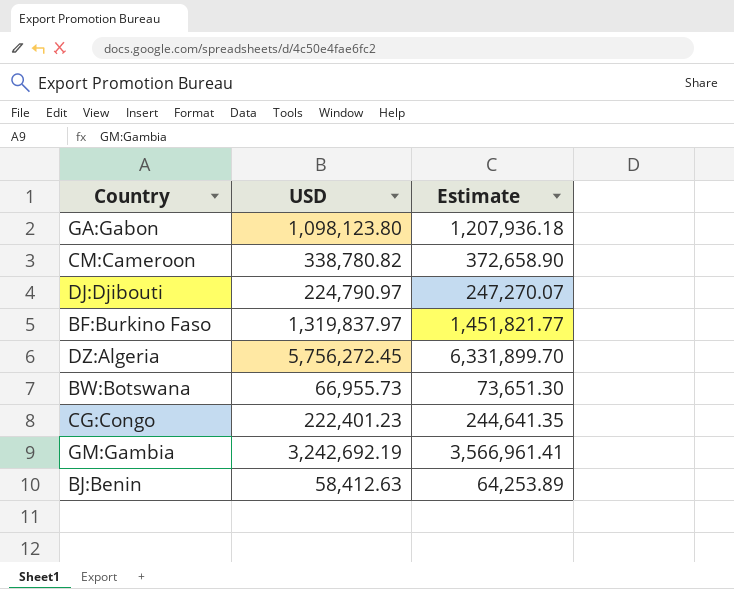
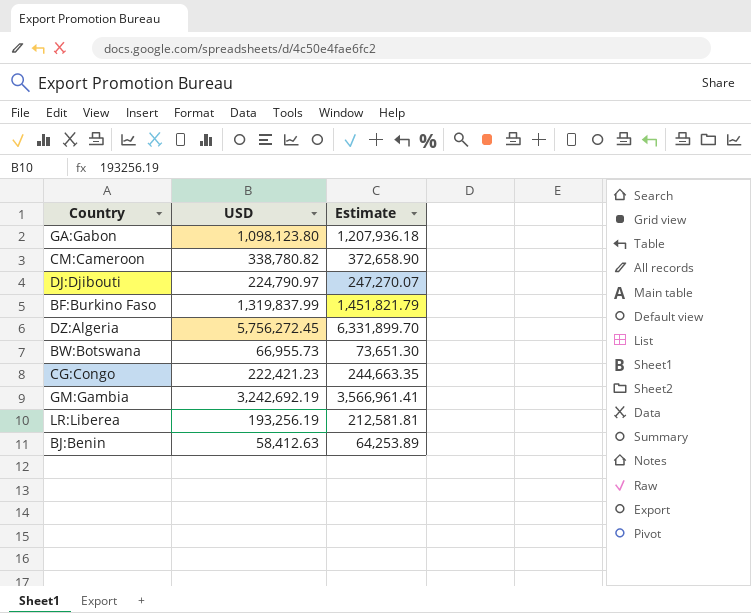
BF:Burkino Faso | USD: 1,319,837.97 -> 1,319,837.99
BF:Burkino Faso | Estimate: 1,451,821.77 -> 1,451,821.79
CG:Congo | USD: 222,401.23 -> 222,421.23
CG:Congo | Estimate: 244,641.35 -> 244,663.35
row LR:Liberea: none -> 193,256.19 | 212,581.81

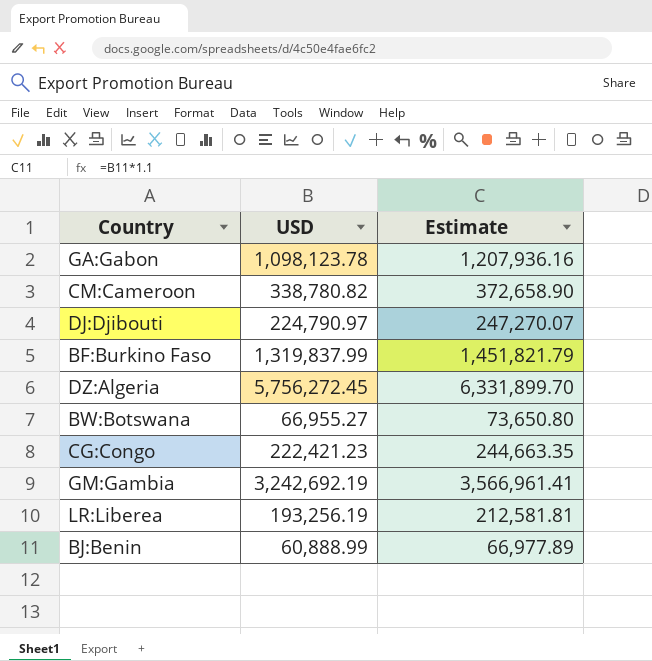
GA:Gabon | USD: 1,098,123.80 -> 1,098,123.78
GA:Gabon | Estimate: 1,207,936.18 -> 1,207,936.16
BW:Botswana | USD: 66,955.73 -> 66,955.27
BW:Botswana | Estimate: 73,651.30 -> 73,650.80
BJ:Benin | USD: 58,412.63 -> 60,888.99
BJ:Benin | Estimate: 64,253.89 -> 66,977.89

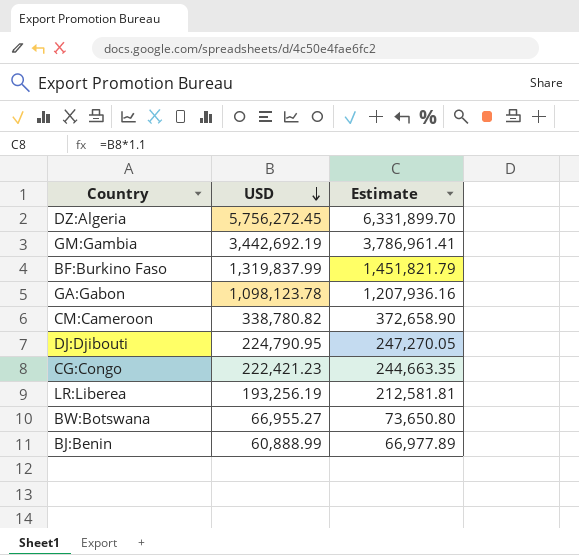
row order: none -> USD descending
GM:Gambia | USD: 3,242,692.19 -> 3,442,692.19
GM:Gambia | Estimate: 3,566,961.41 -> 3,786,961.41
DJ:Djibouti | USD: 224,790.97 -> 224,790.95
DJ:Djibouti | Estimate: 247,270.07 -> 247,270.05

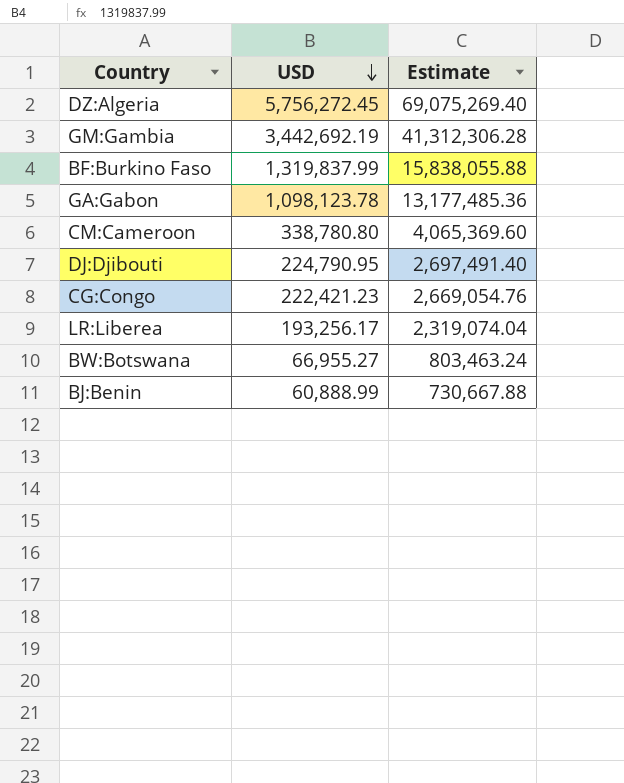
column Estimate | formula: [USD] * 1.1 -> [USD] * 12
CM:Cameroon | USD: 338,780.82 -> 338,780.80
LR:Liberea | USD: 193,256.19 -> 193,256.17

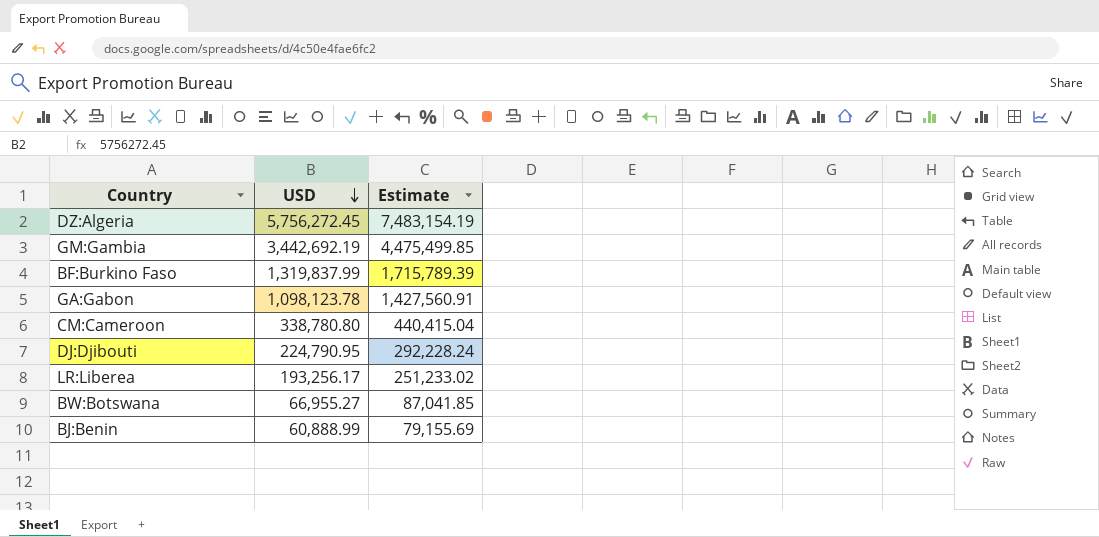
column Estimate | formula: [USD] * 12 -> [USD] * 1.3
row CG:Congo: 222,421.23 | 2,669,054.76 -> none

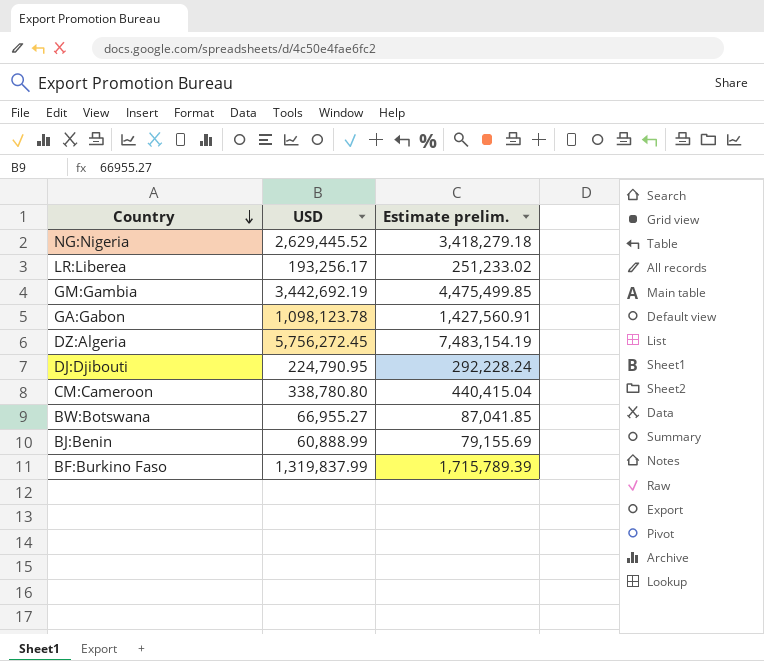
row order: USD descending -> Country descending
column name: Estimate -> Estimate prelim.
row NG:Nigeria: none -> 2,629,445.52 | 3,418,279.18

